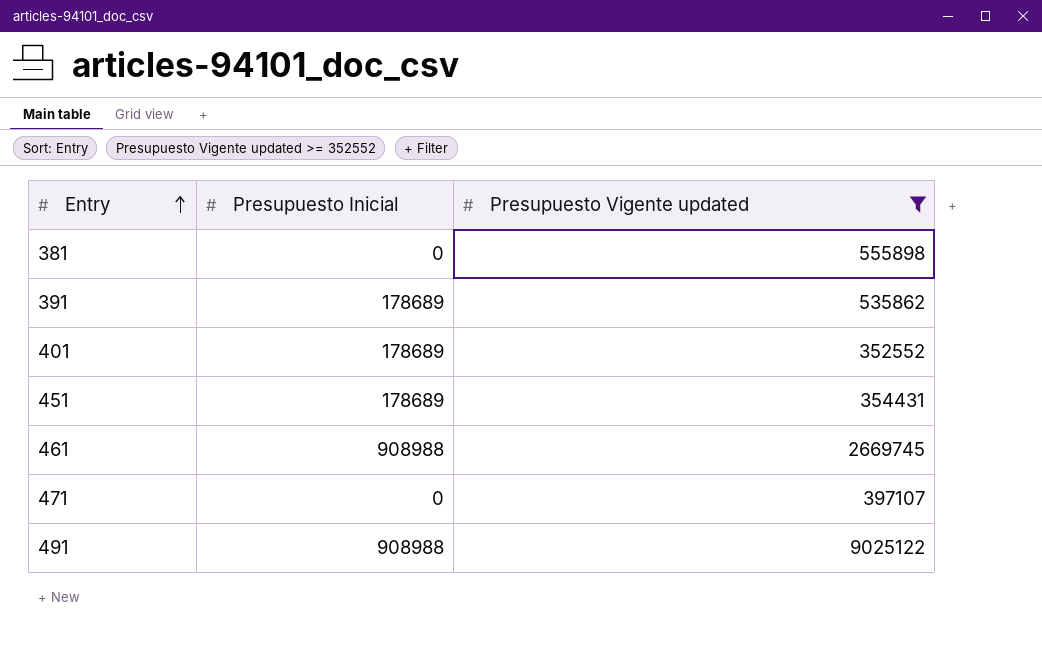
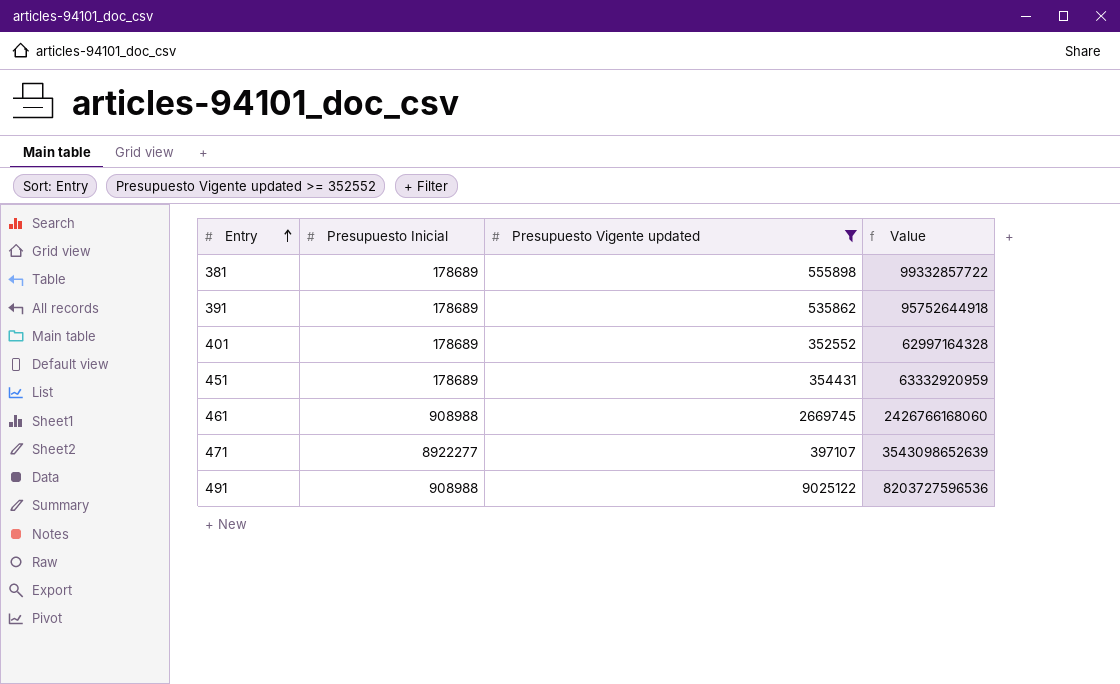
column Value | formula: none -> [Presupuesto Inicial] * [Presupuesto Vigente updated]
381 | Presupuesto Inicial: 0 -> 178689
471 | Presupuesto Inicial: 0 -> 8922277

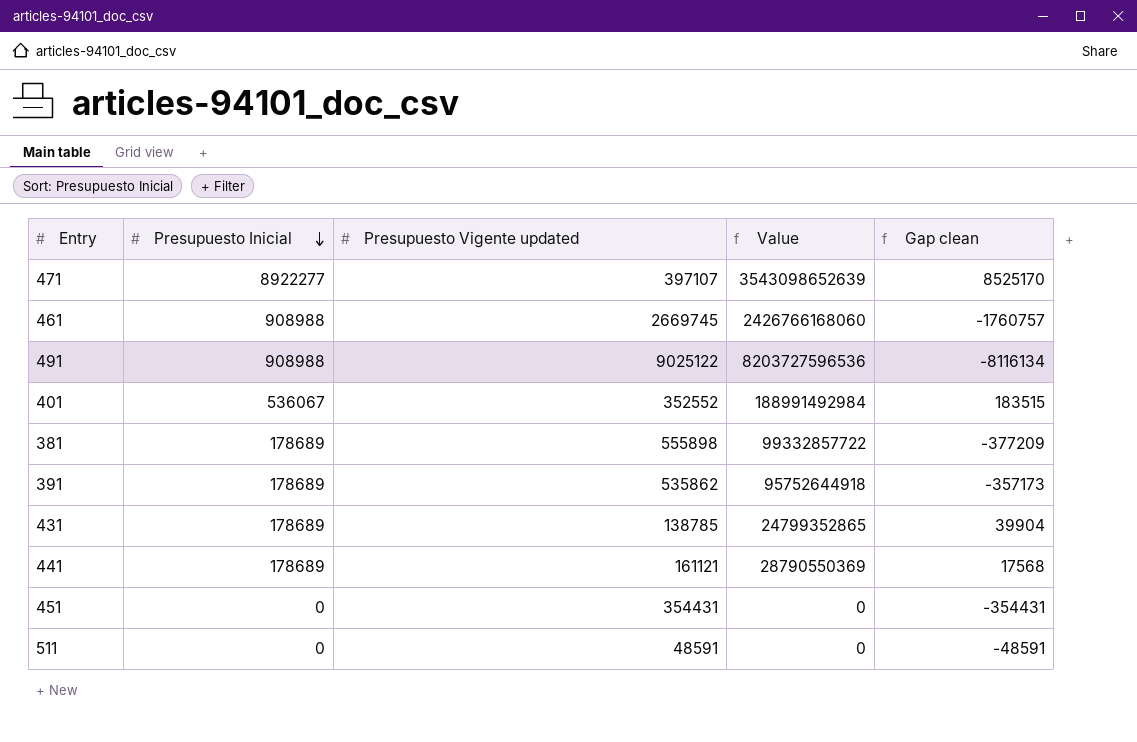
filter: Presupuesto Vigente updated >= 352552 -> none
row order: Entry ascending -> Presupuesto Inicial descending
column Gap clean | formula: none -> [Presupuesto Inicial] - [Presupuesto Vigente updated]
401 | Presupuesto Inicial: 178689 -> 536067
401 | Value: 62997164328 -> 188991492984
451 | Presupuesto Inicial: 178689 -> 0
451 | Value: 63332920959 -> 0

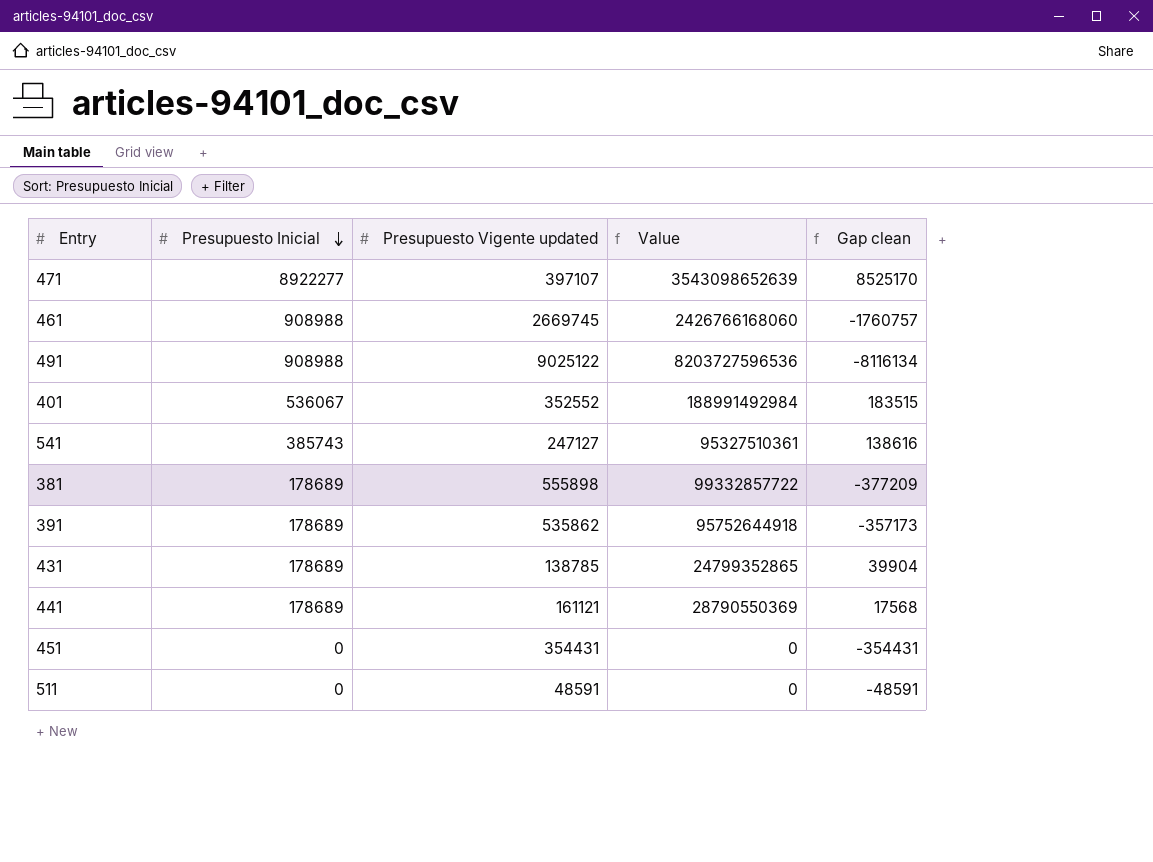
row 541: none -> 385743 | 247127 | 95327510361 | 138616

